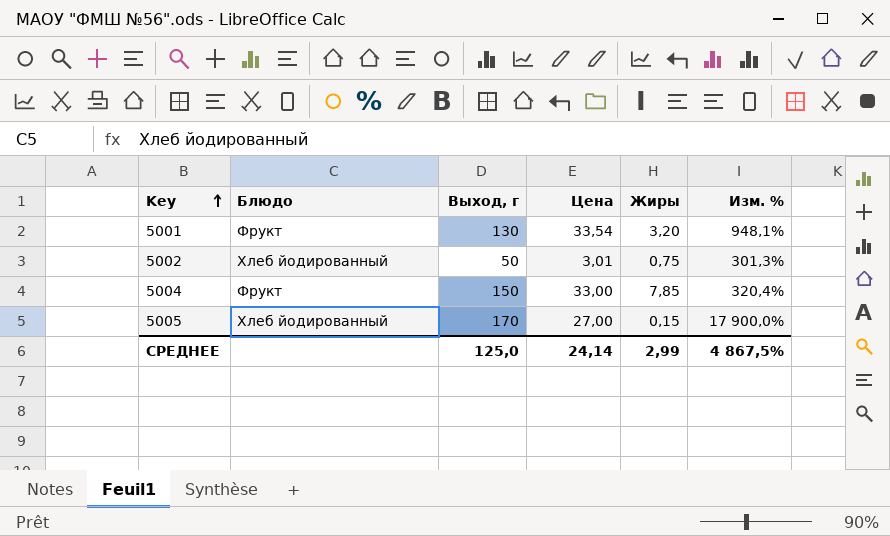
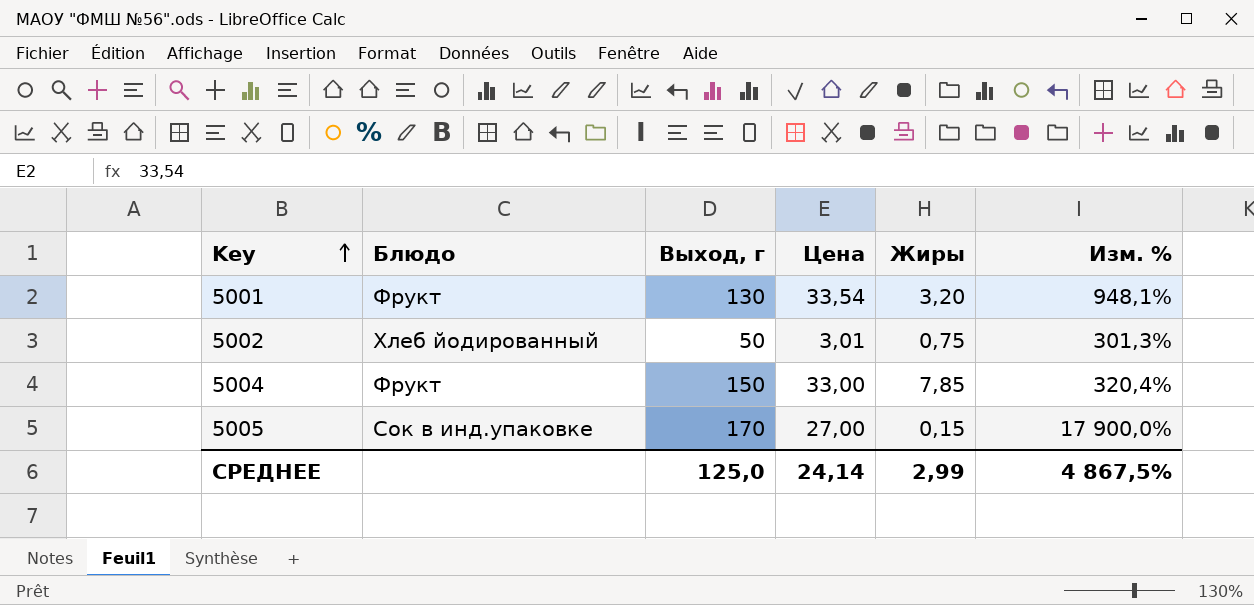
5005 | Блюдо: Хлеб йодированный -> Сок в инд.упаковке

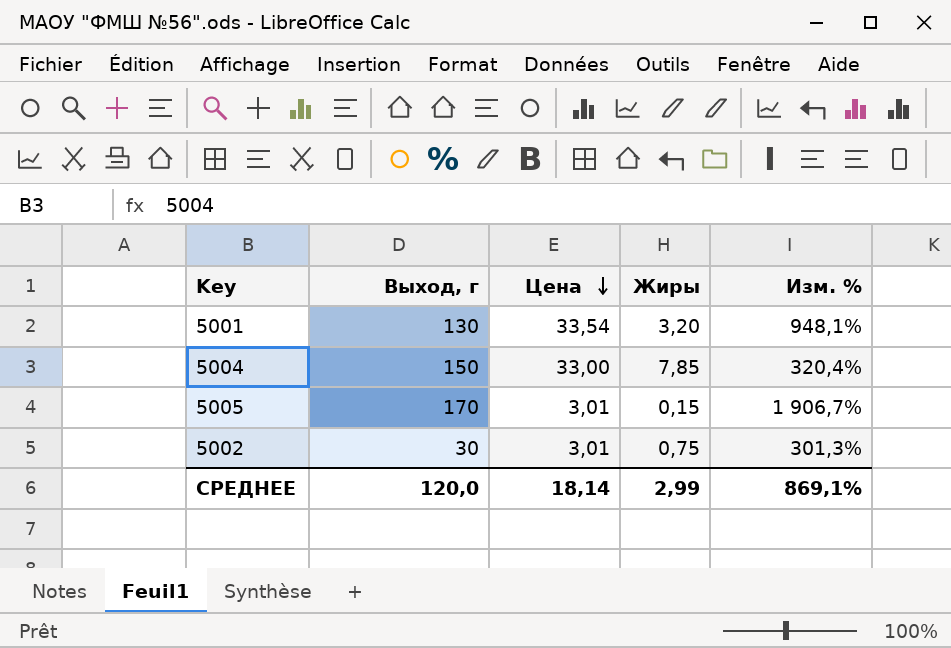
row order: Key ascending -> Цена descending
column Блюдо | position: 2 -> none
5005 | Цена: 27,00 -> 3,01
5005 | Изм. %: 17 900,0% -> 1 906,7%
5002 | Выход, г: 50 -> 30
СРЕДНЕЕ | Выход, г: 125,0 -> 120,0
СРЕДНЕЕ | Цена: 24,14 -> 18,14
СРЕДНЕЕ | Изм. %: 4 867,5% -> 869,1%

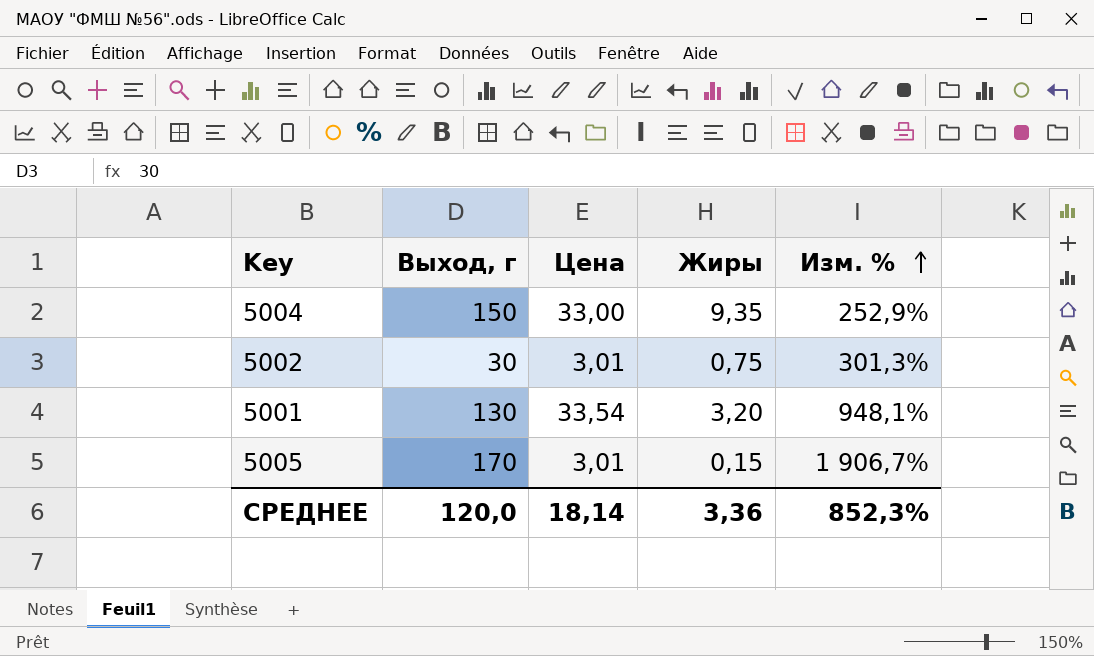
row order: Цена descending -> Изм. % ascending
5004 | Жиры: 7,85 -> 9,35
5004 | Изм. %: 320,4% -> 252,9%
СРЕДНЕЕ | Жиры: 2,99 -> 3,36
СРЕДНЕЕ | Изм. %: 869,1% -> 852,3%

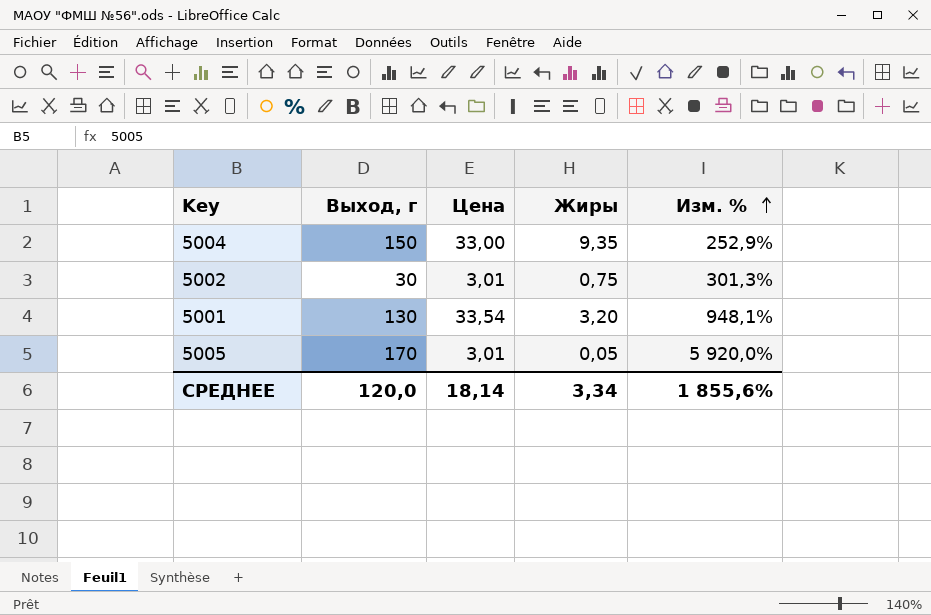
5005 | Жиры: 0,15 -> 0,05
5005 | Изм. %: 1 906,7% -> 5 920,0%
СРЕДНЕЕ | Жиры: 3,36 -> 3,34
СРЕДНЕЕ | Изм. %: 852,3% -> 1 855,6%

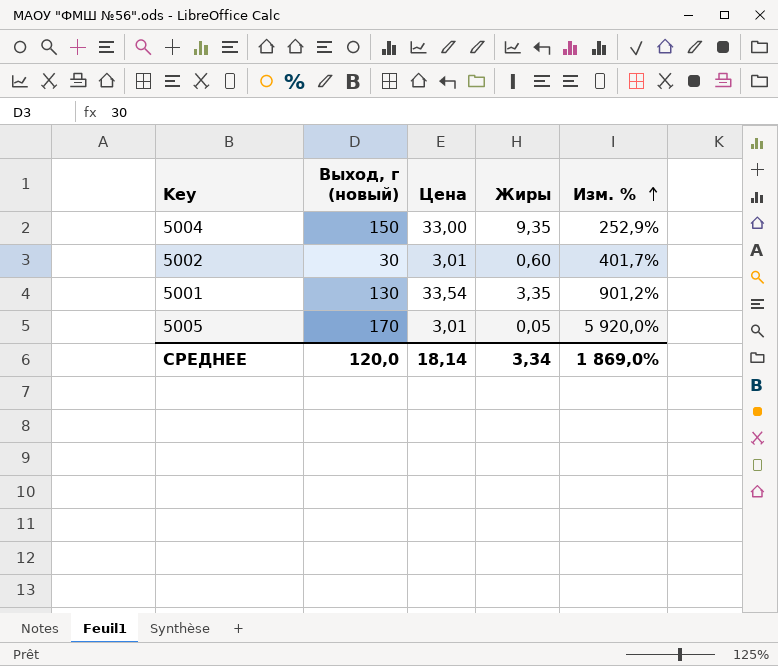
column name: Выход, г -> Выход, г (новый)
5002 | Жиры: 0,75 -> 0,60
5002 | Изм. %: 301,3% -> 401,7%
5001 | Жиры: 3,20 -> 3,35
5001 | Изм. %: 948,1% -> 901,2%
СРЕДНЕЕ | Изм. %: 1 855,6% -> 1 869,0%

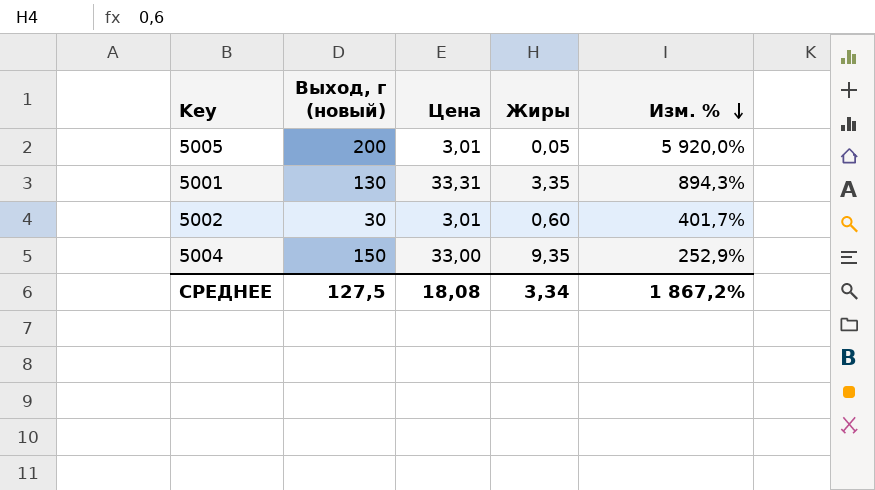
row order: Изм. % ascending -> Изм. % descending
5005 | Выход, г (новый): 170 -> 200
5001 | Цена: 33,54 -> 33,31
5001 | Изм. %: 901,2% -> 894,3%
СРЕДНЕЕ | Выход, г (новый): 120,0 -> 127,5
СРЕДНЕЕ | Цена: 18,14 -> 18,08
СРЕДНЕЕ | Изм. %: 1 869,0% -> 1 867,2%

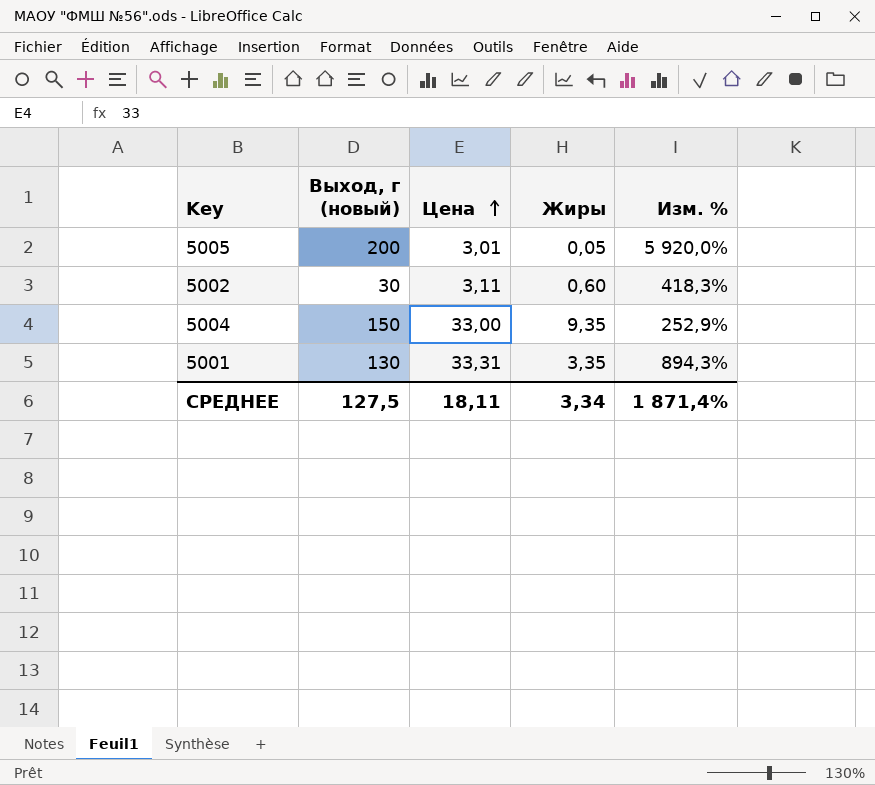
row order: Изм. % descending -> Цена ascending
5002 | Цена: 3,01 -> 3,11
5002 | Изм. %: 401,7% -> 418,3%
СРЕДНЕЕ | Цена: 18,08 -> 18,11
СРЕДНЕЕ | Изм. %: 1 867,2% -> 1 871,4%

